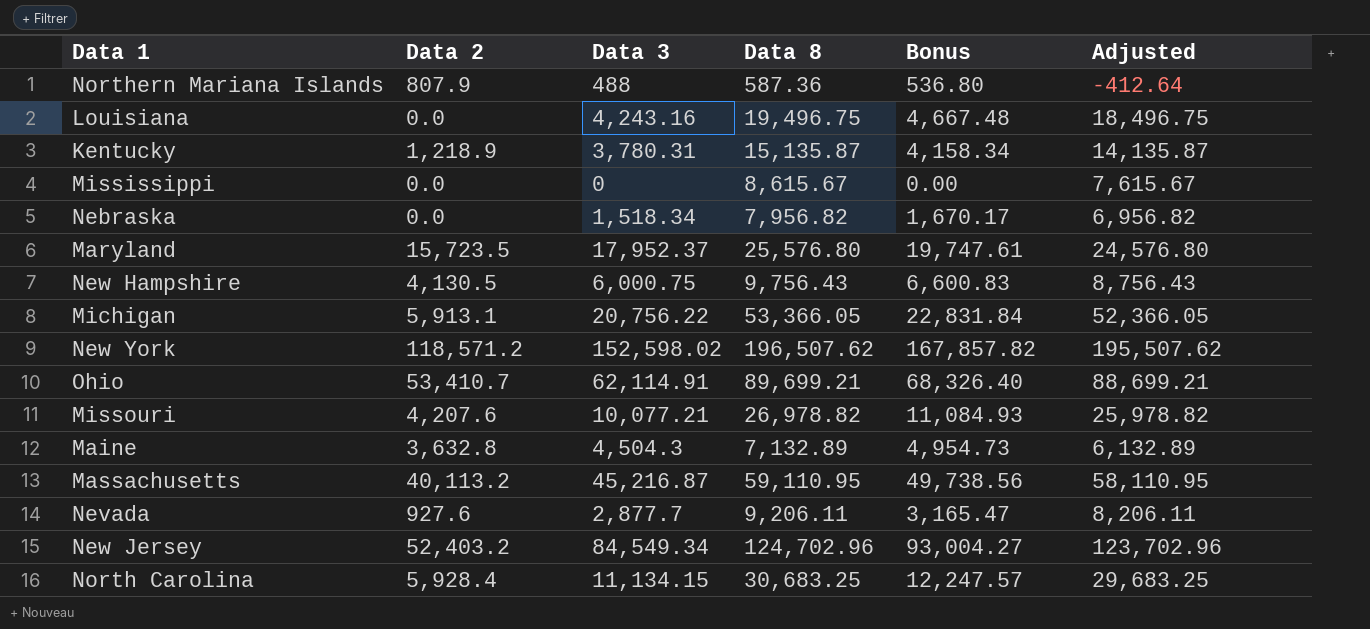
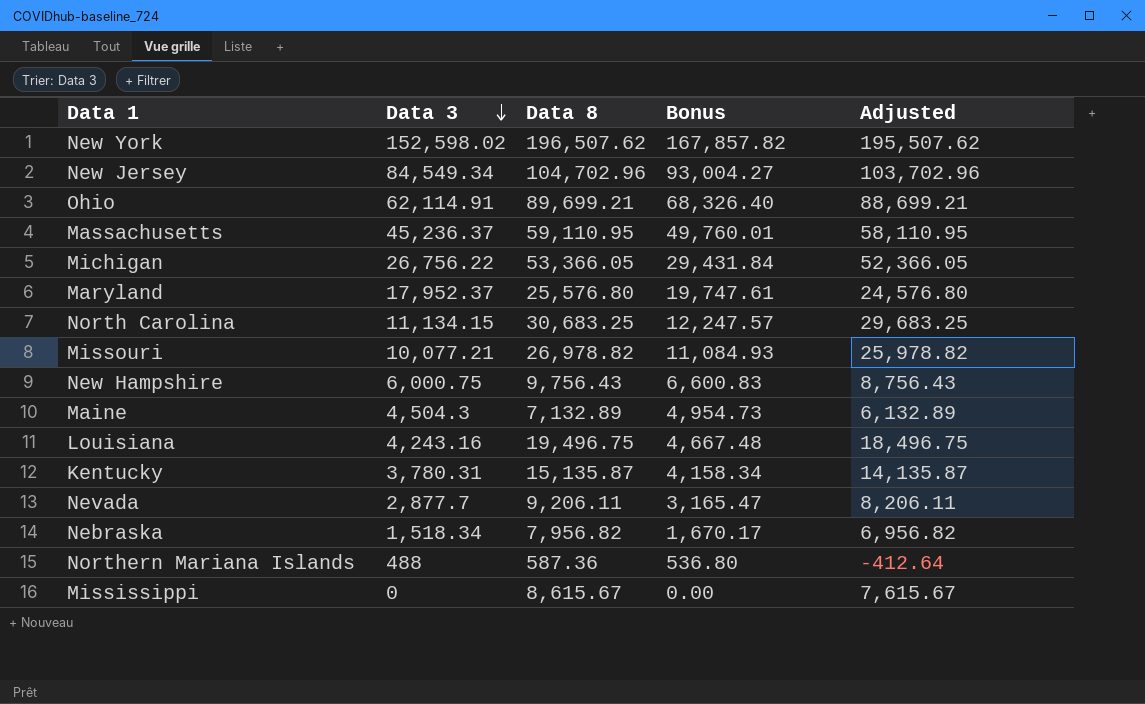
row order: none -> Data 3 descending
column Data 2 | position: 2 -> none
New Jersey | Data 8: 124,702.96 -> 104,702.96
New Jersey | Adjusted: 123,702.96 -> 103,702.96
Massachusetts | Data 3: 45,216.87 -> 45,236.37
Massachusetts | Bonus: 49,738.56 -> 49,760.01
Michigan | Data 3: 20,756.22 -> 26,756.22
Michigan | Bonus: 22,831.84 -> 29,431.84

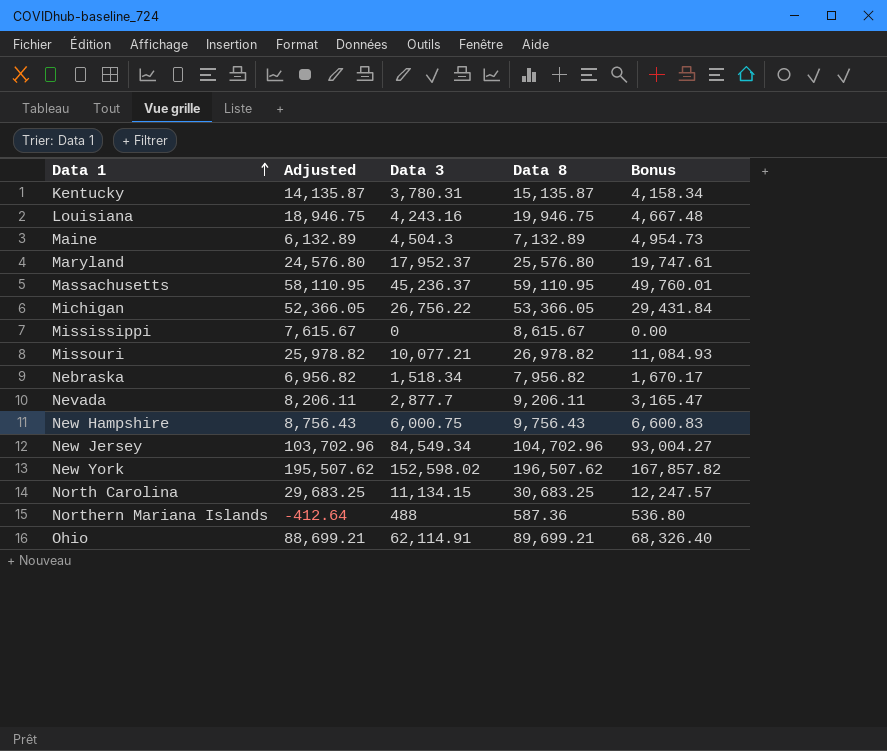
row order: Data 3 descending -> Data 1 ascending
column Adjusted | position: 5 -> 2
Louisiana | Adjusted: 18,496.75 -> 18,946.75
Louisiana | Data 8: 19,496.75 -> 19,946.75

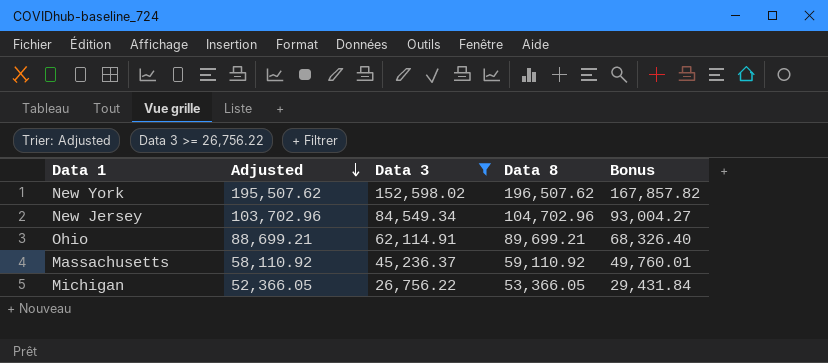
filter: none -> Data 3 >= 26,756.22
row order: Data 1 ascending -> Adjusted descending
Massachusetts | Adjusted: 58,110.95 -> 58,110.92
Massachusetts | Data 8: 59,110.95 -> 59,110.92

